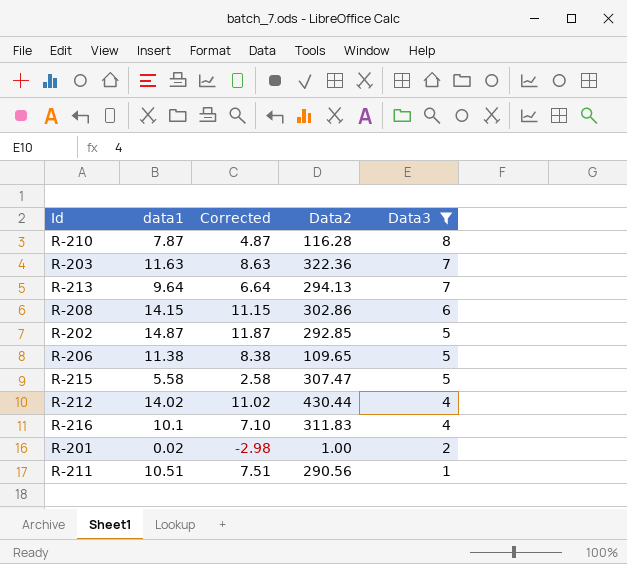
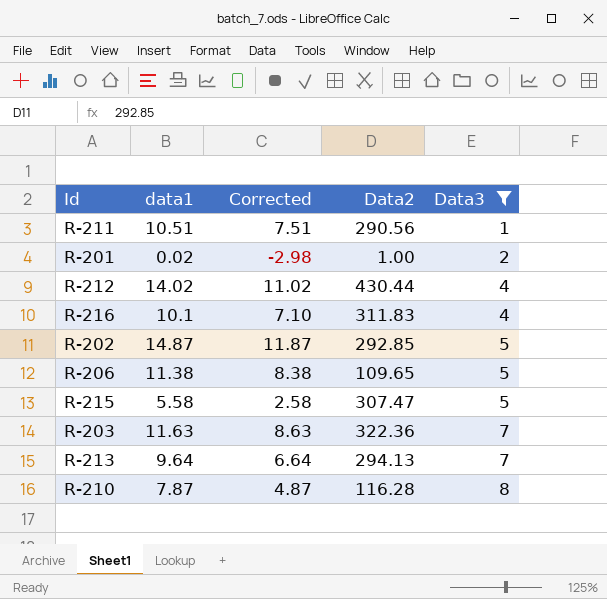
row order: Data3 descending -> Data3 ascending
row R-208: 14.15 | 11.15 | 302.86 | 6 -> none

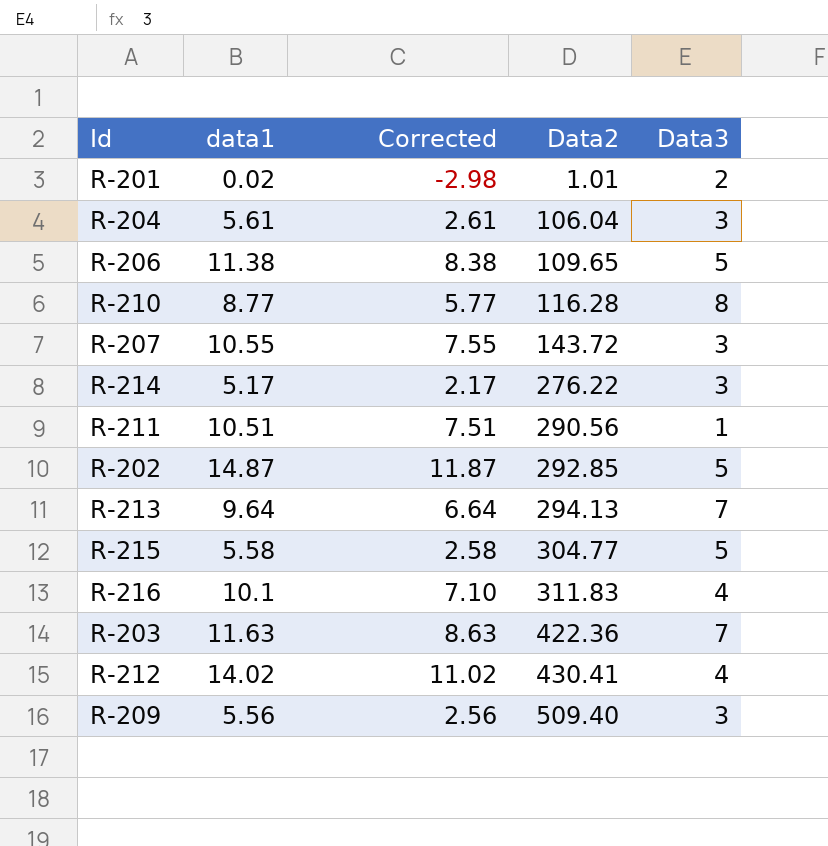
filter: Data3 != 3 -> none
row order: Data3 ascending -> Data2 ascending
R-201 | Data2: 1.00 -> 1.01
R-210 | data1: 7.87 -> 8.77
R-210 | Corrected: 4.87 -> 5.77
R-215 | Data2: 307.47 -> 304.77
R-203 | Data2: 322.36 -> 422.36
R-212 | Data2: 430.44 -> 430.41

